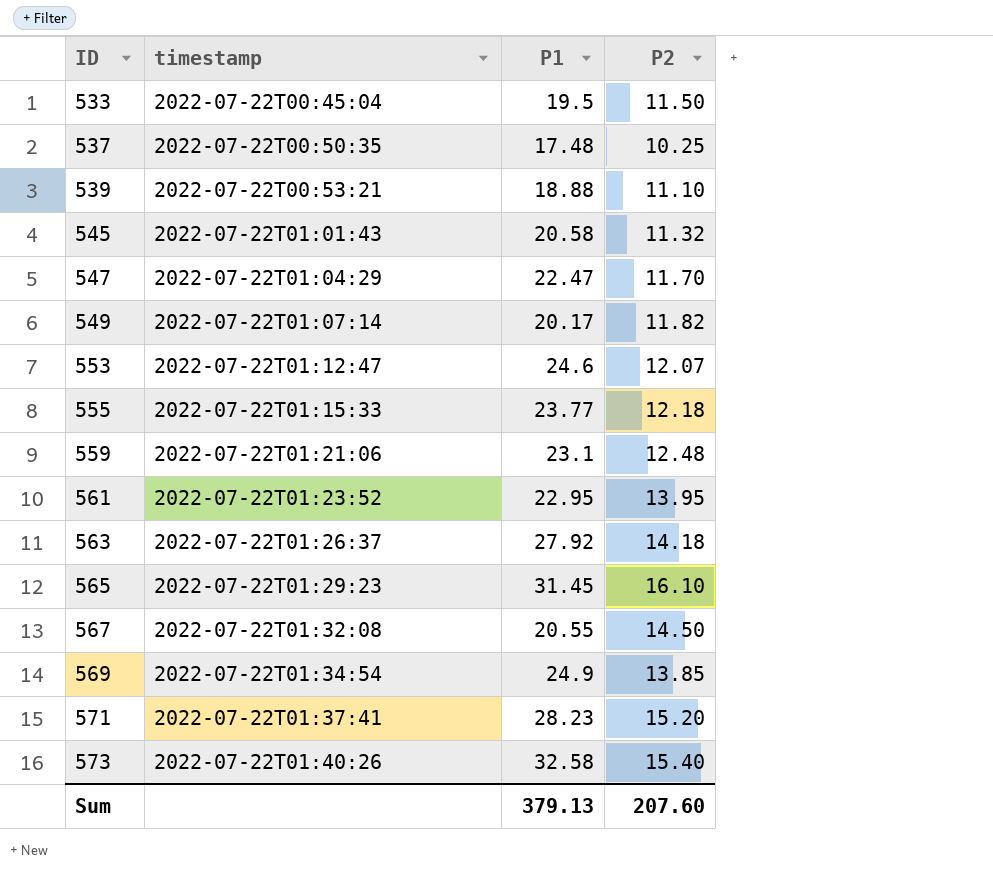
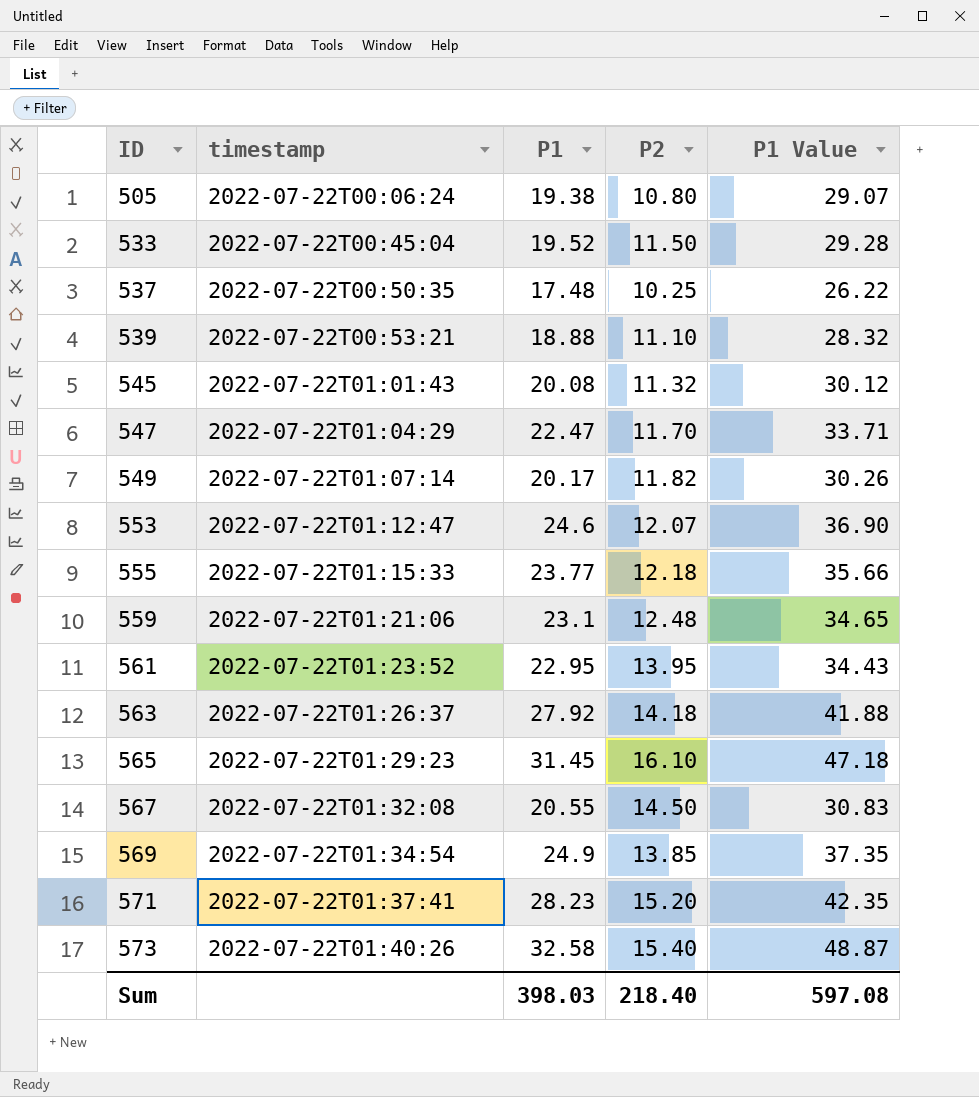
column P1 Value | formula: none -> [P1] * 1.5
row 505: none -> 2022-07-22T00:06:24 | 19.38 | 10.80 | 29.07
533 | P1: 19.5 -> 19.52
545 | P1: 20.58 -> 20.08
Sum | P1: 379.13 -> 398.03
Sum | P2: 207.60 -> 218.40

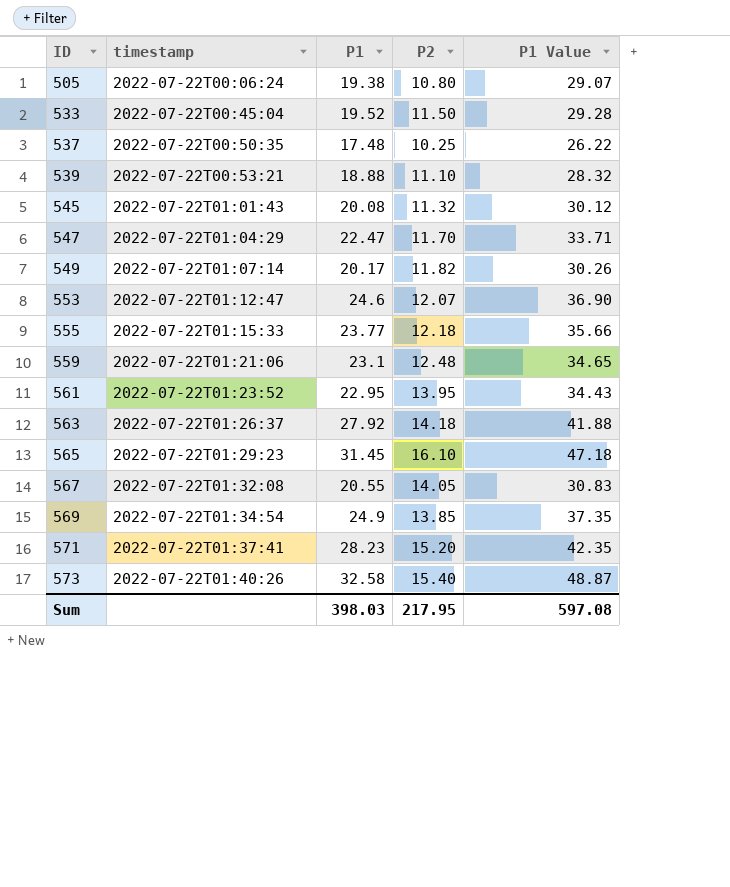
567 | P2: 14.50 -> 14.05
Sum | P2: 218.40 -> 217.95

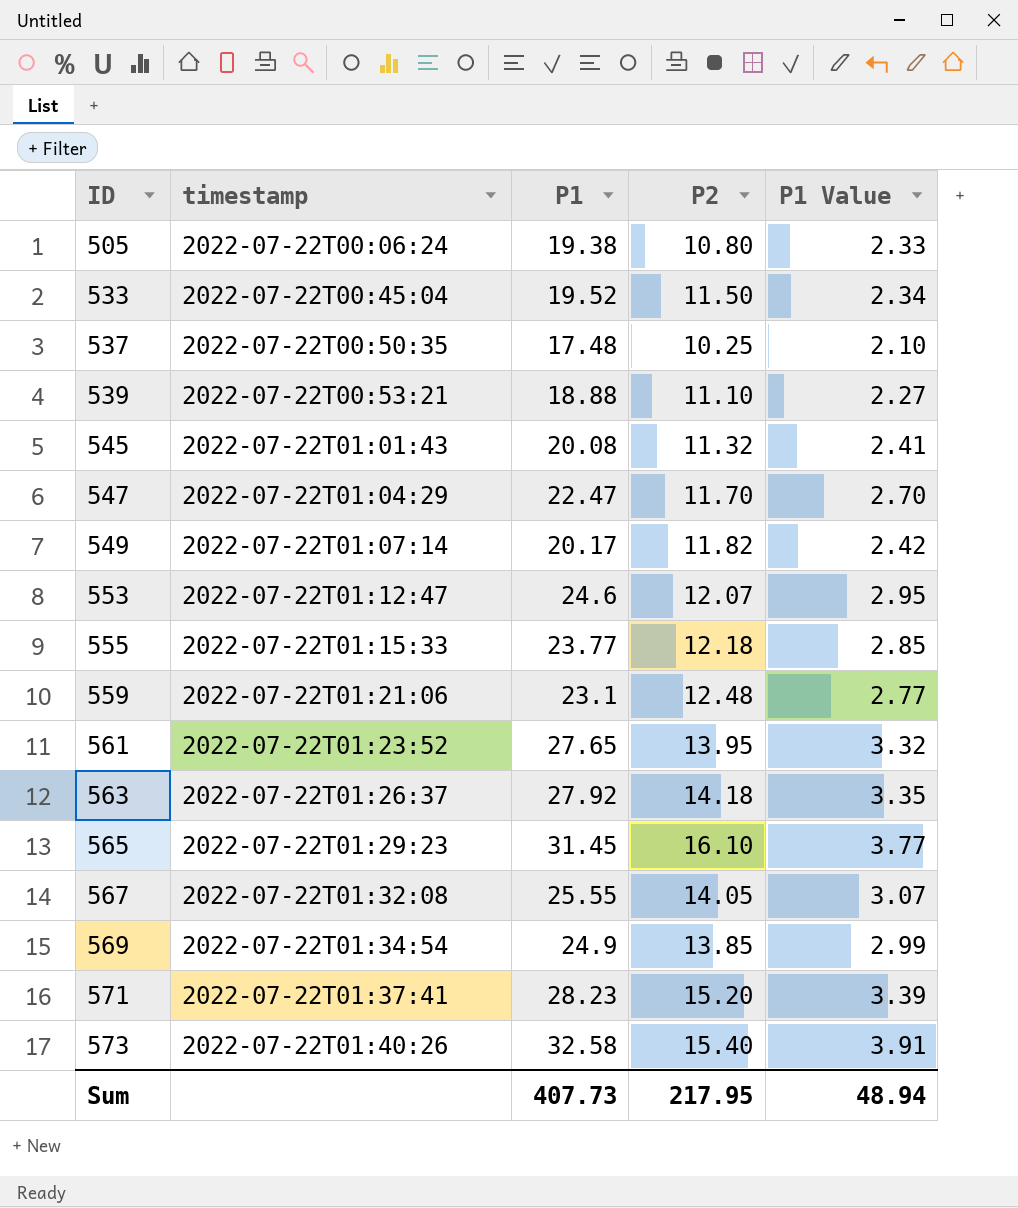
column P1 Value | formula: [P1] * 1.5 -> [P1] * 0.12
561 | P1: 22.95 -> 27.65
567 | P1: 20.55 -> 25.55
Sum | P1: 398.03 -> 407.73
Sum | P1 Value: 597.08 -> 48.94

